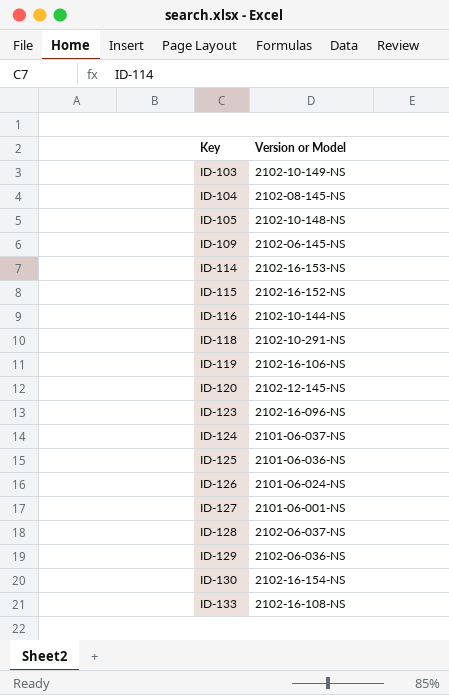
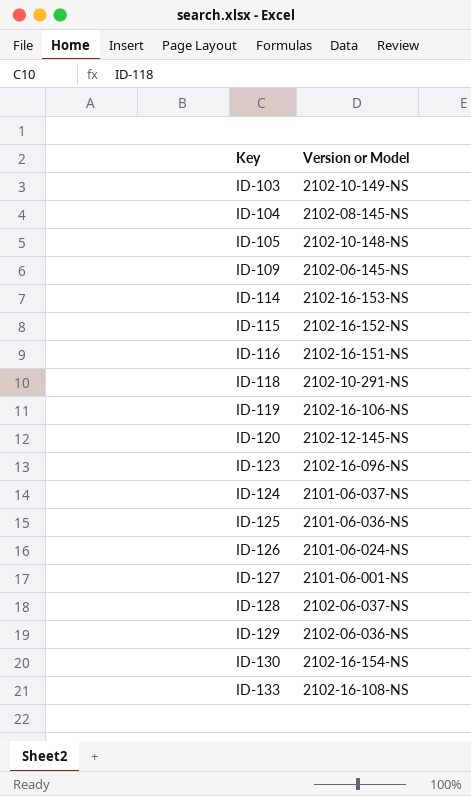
ID-116 | Version or Model: 2102-10-144-NS -> 2102-16-151-NS

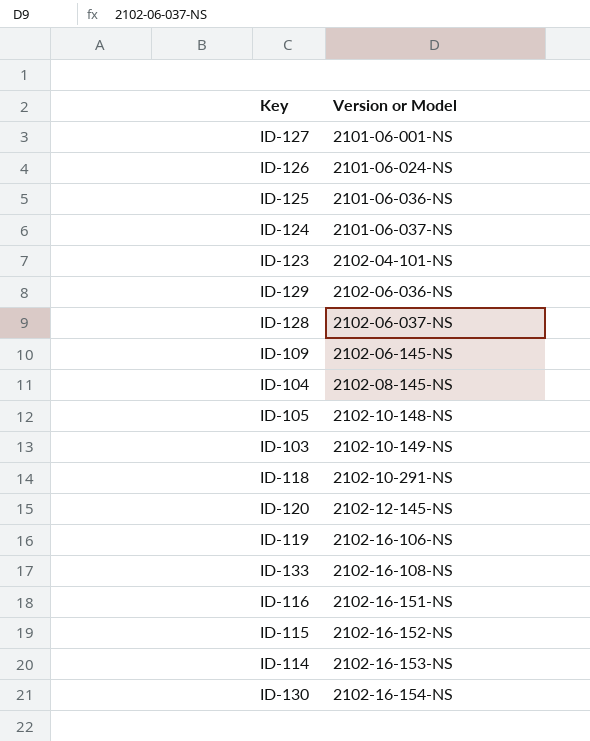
row order: Key ascending -> Version or Model ascending
ID-123 | Version or Model: 2102-16-096-NS -> 2102-04-101-NS

